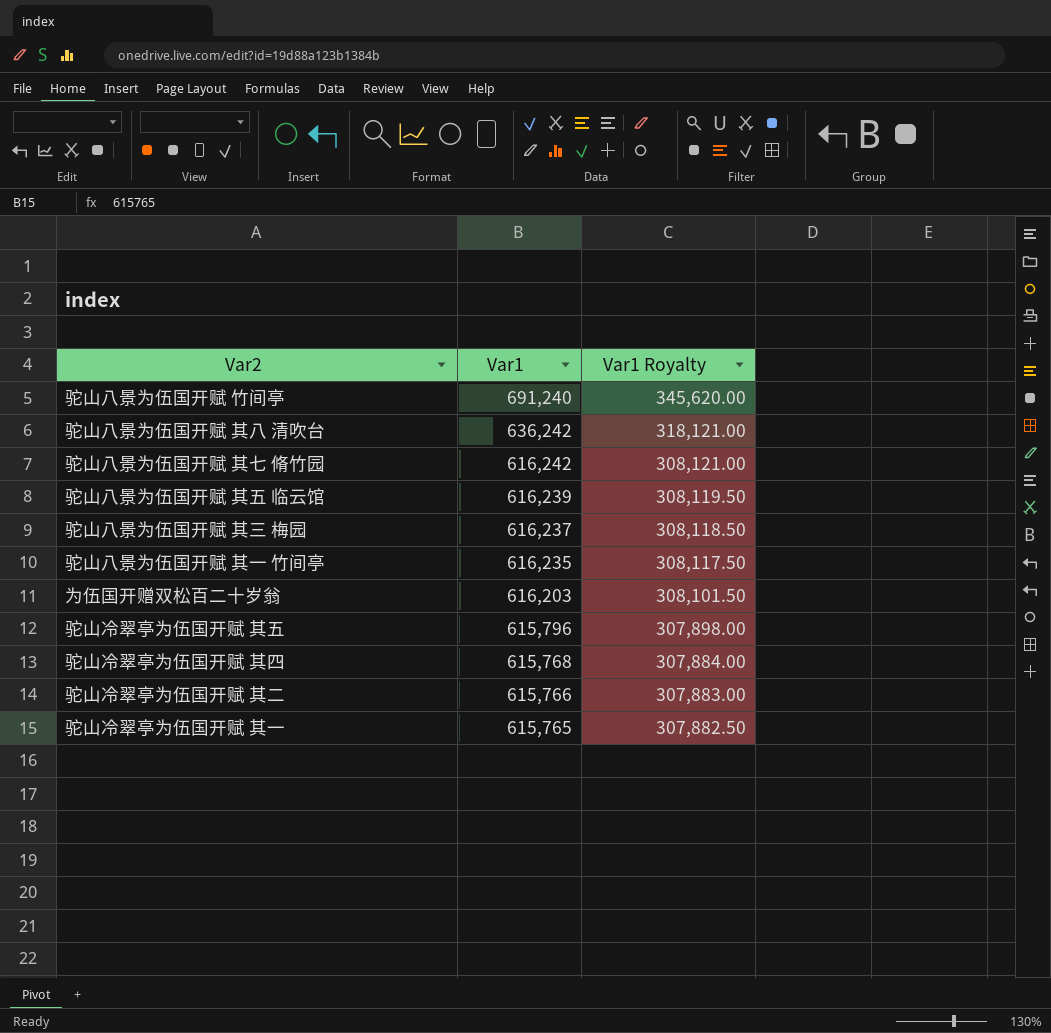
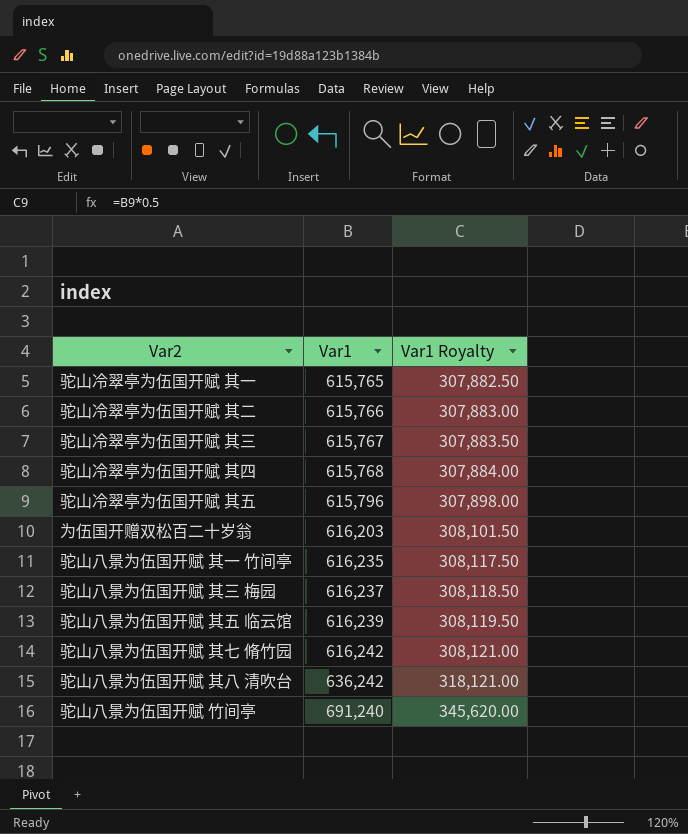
row order: Var1 descending -> Var1 ascending
row 驼山冷翠亭为伍国开赋 其三: none -> 615,767 | 307,883.50

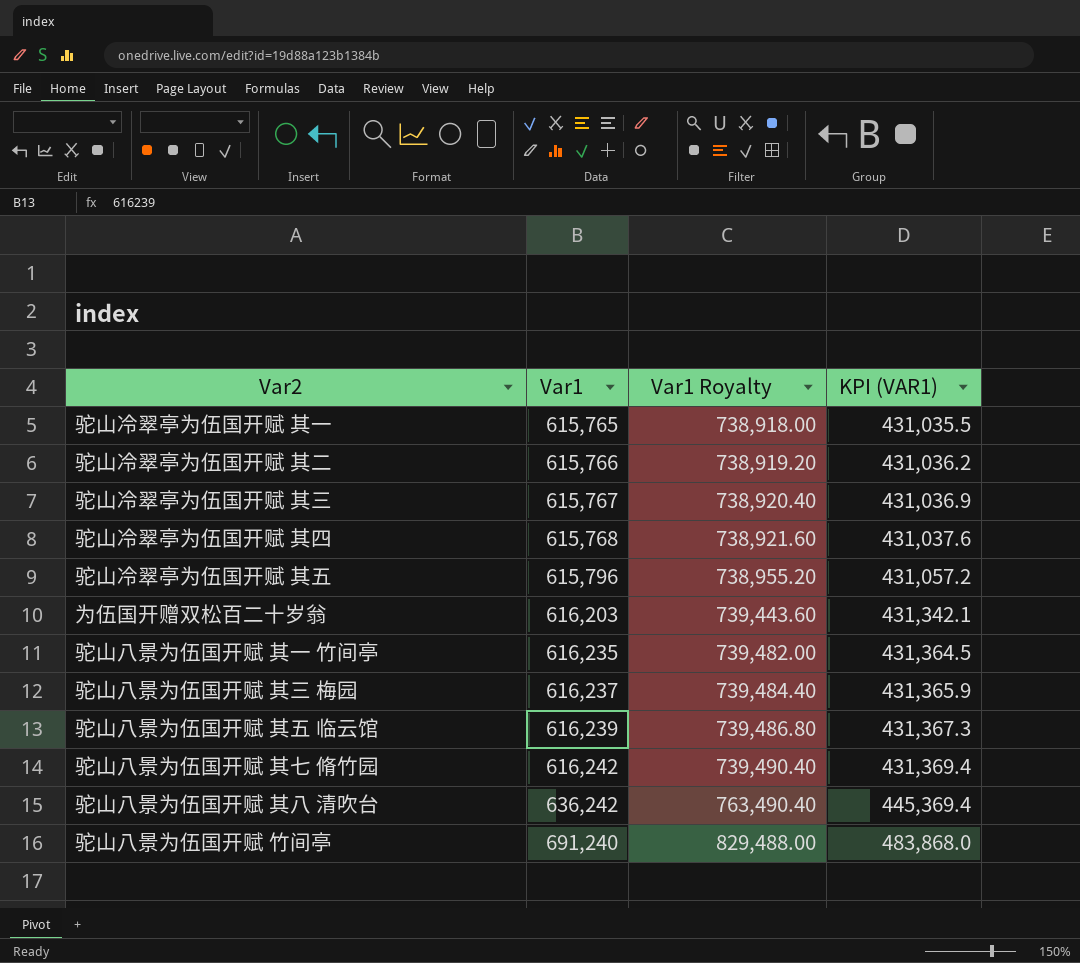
column Var1 Royalty | formula: [Var1] * 0.5 -> [Var1] * 1.2
column KPI (VAR1) | formula: none -> [Var1] * 0.7

